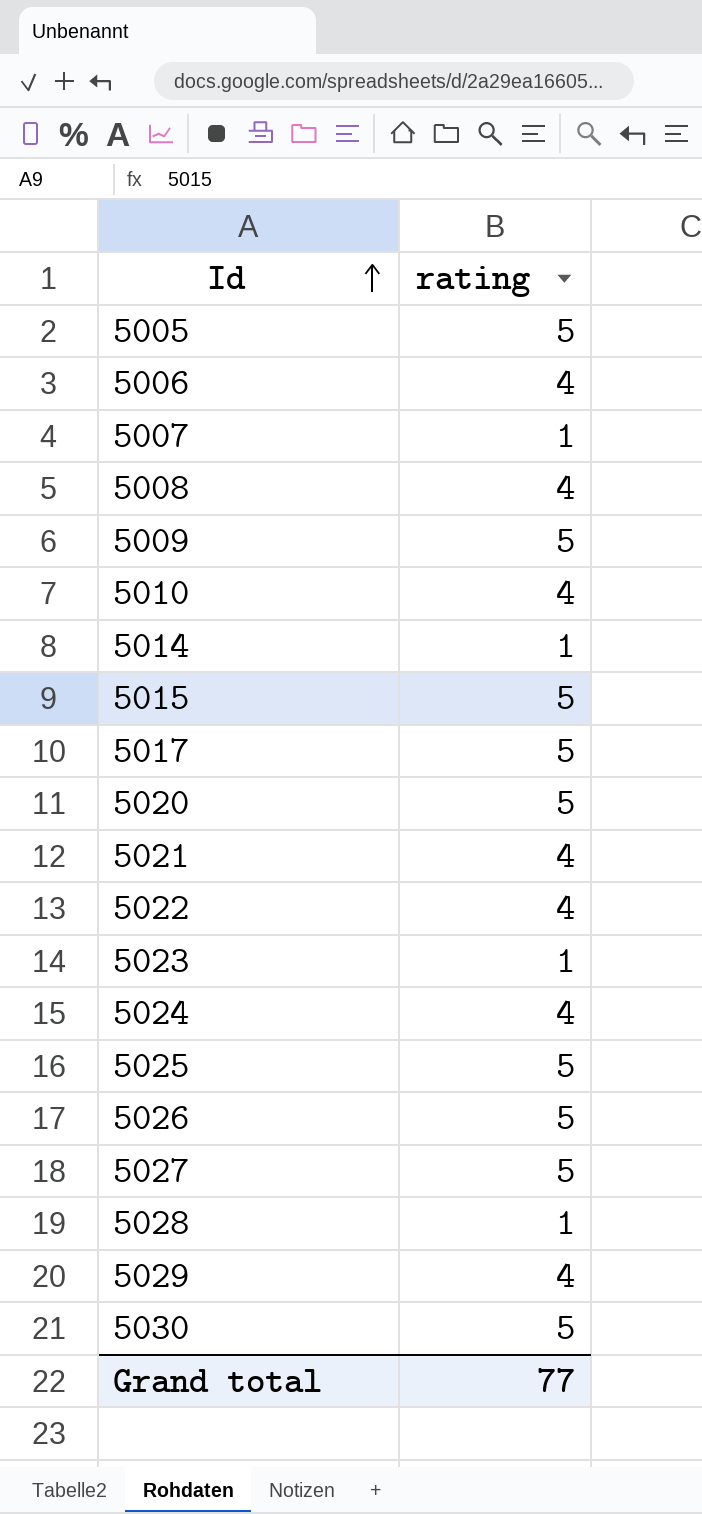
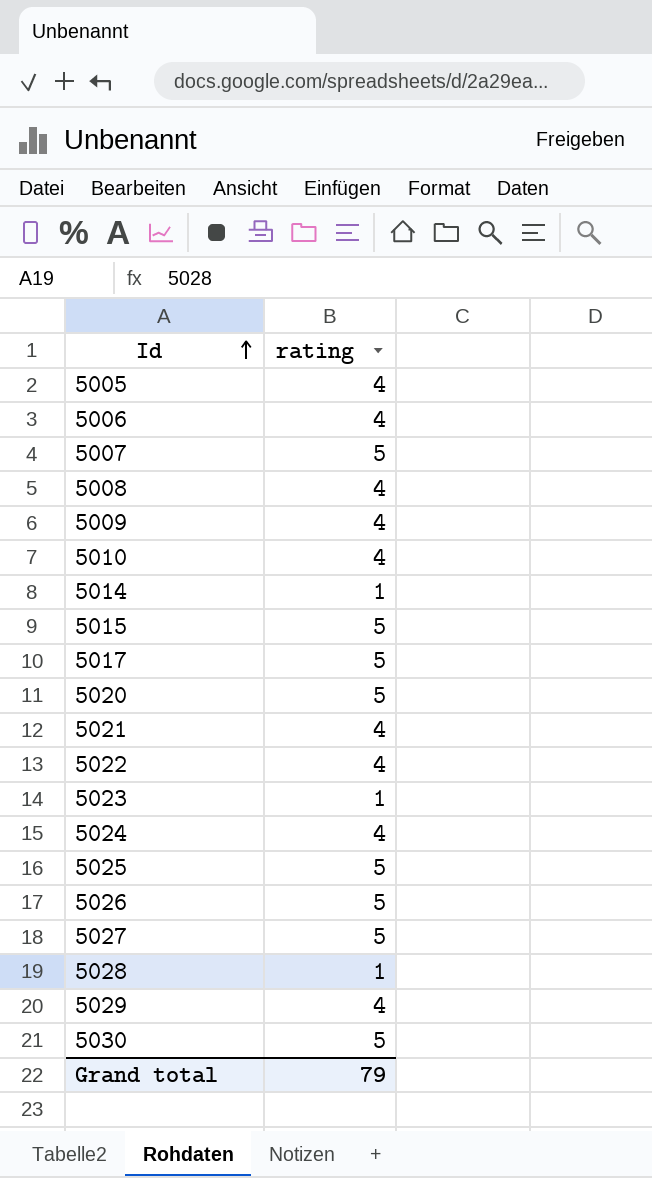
5005 | rating: 5 -> 4
5007 | rating: 1 -> 5
5009 | rating: 5 -> 4
Grand total | rating: 77 -> 79

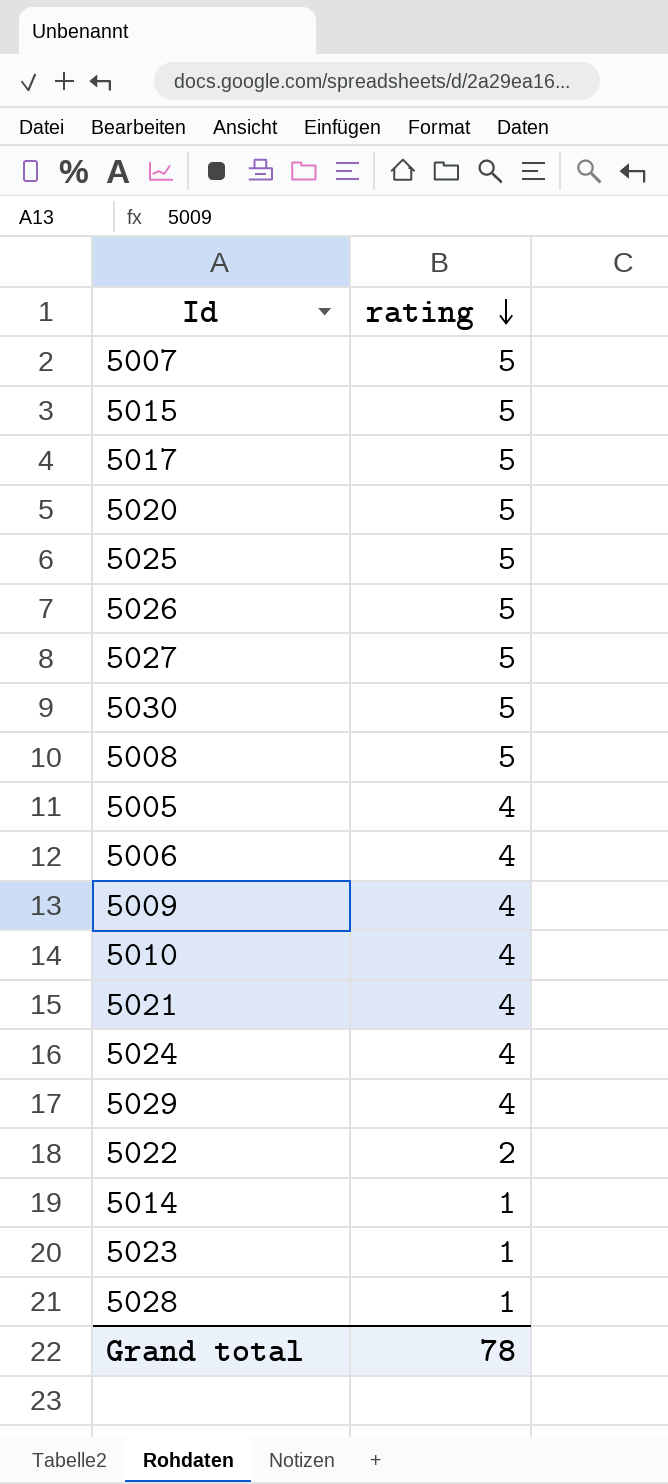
row order: Id ascending -> rating descending
5008 | rating: 4 -> 5
5022 | rating: 4 -> 2
Grand total | rating: 79 -> 78

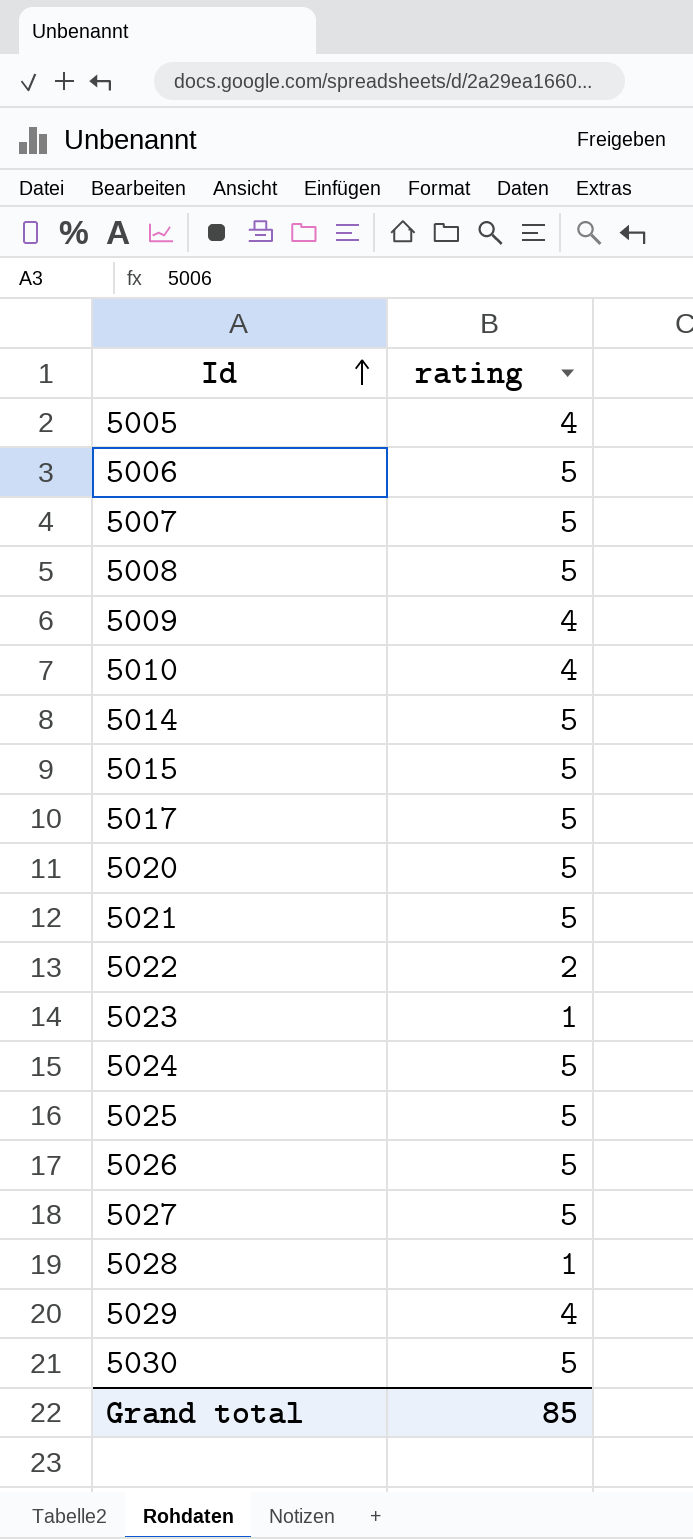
row order: rating descending -> Id ascending
5006 | rating: 4 -> 5
5014 | rating: 1 -> 5
5021 | rating: 4 -> 5
5024 | rating: 4 -> 5
Grand total | rating: 78 -> 85

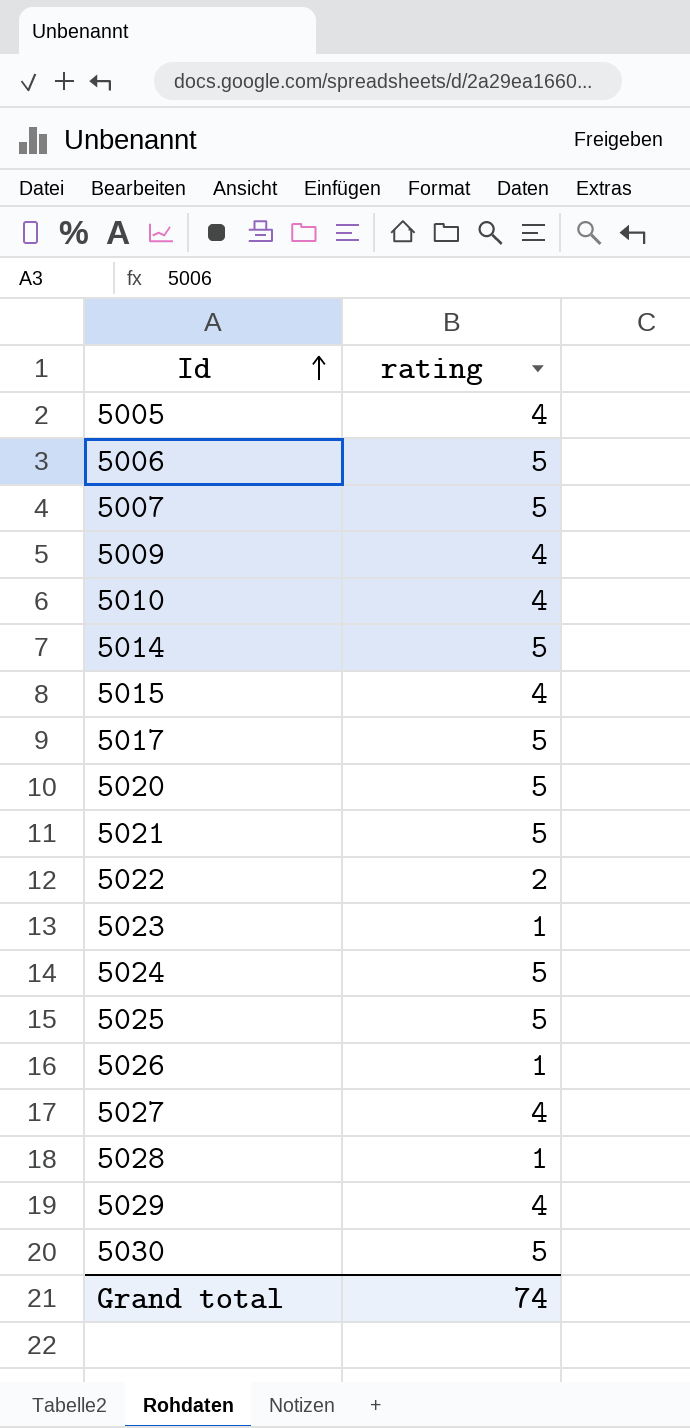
row 5008: 5 -> none
5015 | rating: 5 -> 4
5026 | rating: 5 -> 1
5027 | rating: 5 -> 4
Grand total | rating: 85 -> 74

